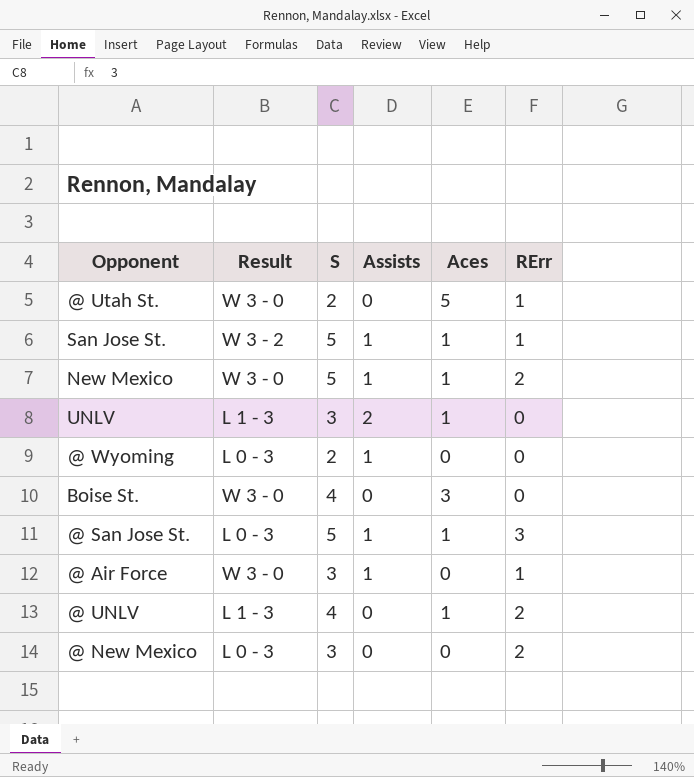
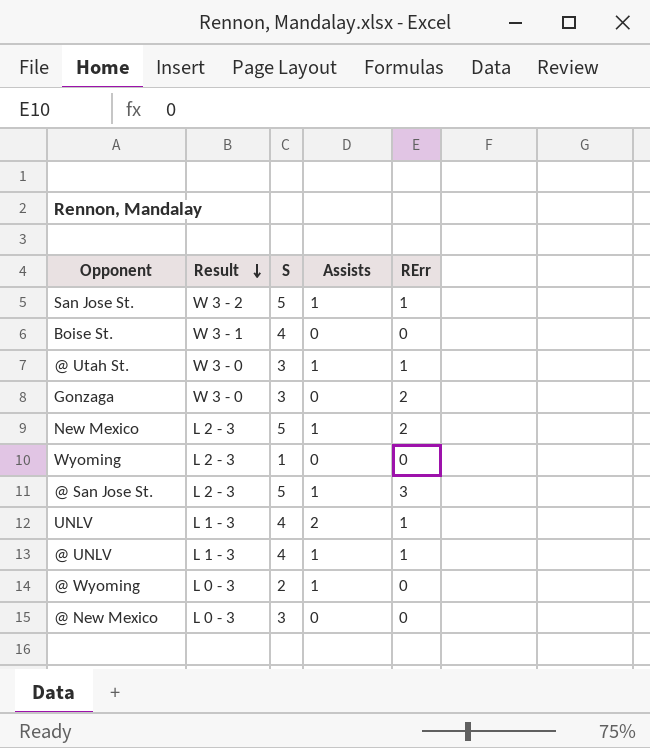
row order: none -> Result descending
column Aces | position: 5 -> none
row @ Air Force: W 3 - 0 | 3 | 1 | 0 | 1 -> none
Boise St. | Result: W 3 - 0 -> W 3 - 1
@ Utah St. | S: 2 -> 3
@ Utah St. | Assists: 0 -> 1
row Gonzaga: none -> W 3 - 0 | 3 | 0 | 2
New Mexico | Result: W 3 - 0 -> L 2 - 3
row Wyoming: none -> L 2 - 3 | 1 | 0 | 0
@ San Jose St. | Result: L 0 - 3 -> L 2 - 3
UNLV | S: 3 -> 4
UNLV | RErr: 0 -> 1
@ UNLV | Assists: 0 -> 1
@ UNLV | RErr: 2 -> 1
@ New Mexico | RErr: 2 -> 0

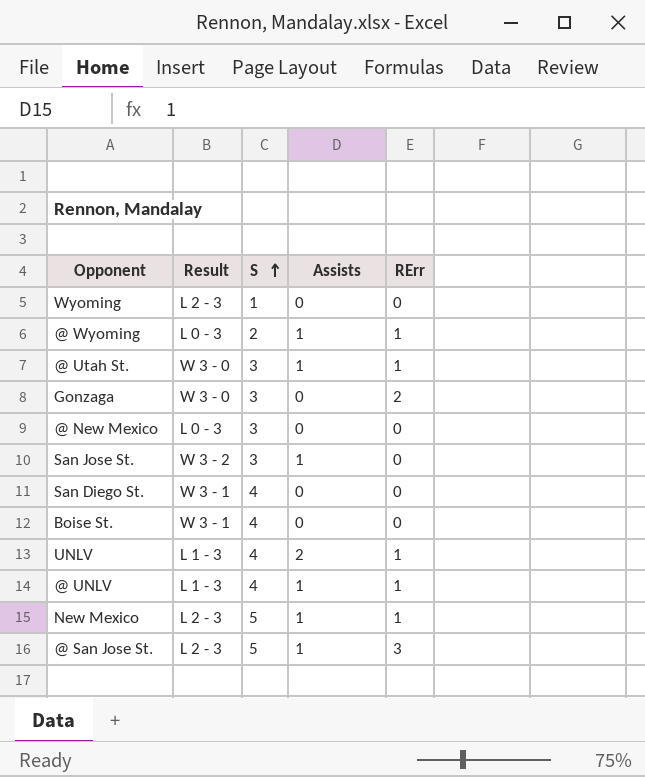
row order: Result descending -> S ascending
@ Wyoming | RErr: 0 -> 1
San Jose St. | S: 5 -> 3
San Jose St. | RErr: 1 -> 0
row San Diego St.: none -> W 3 - 1 | 4 | 0 | 0
New Mexico | RErr: 2 -> 1

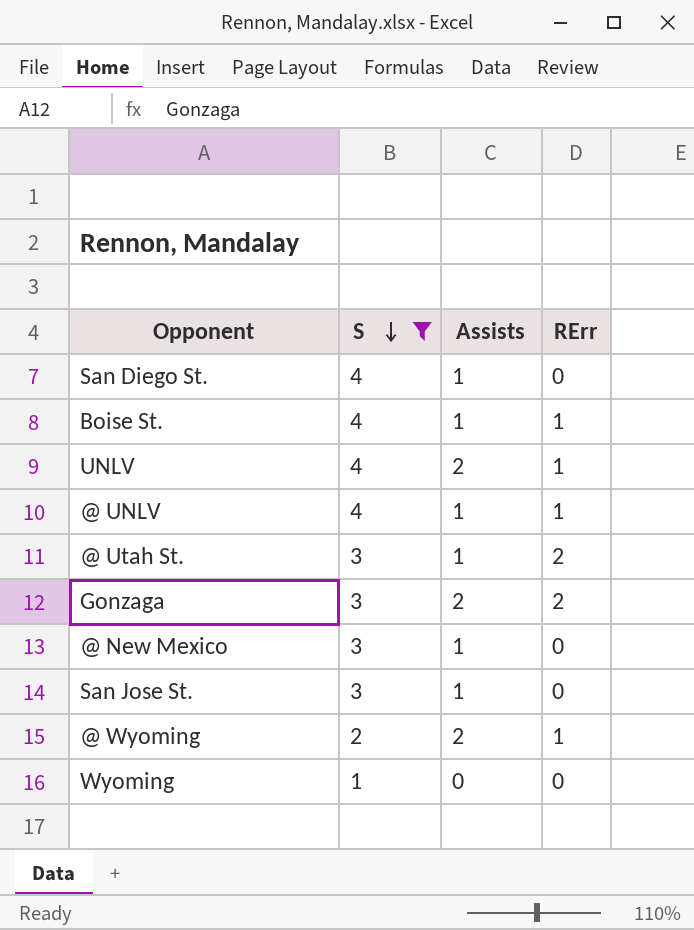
filter: none -> S != 5
row order: S ascending -> S descending
column Result | position: 2 -> none
San Diego St. | Assists: 0 -> 1
Boise St. | Assists: 0 -> 1
Boise St. | RErr: 0 -> 1
@ Utah St. | RErr: 1 -> 2
Gonzaga | Assists: 0 -> 2
@ New Mexico | Assists: 0 -> 1
@ Wyoming | Assists: 1 -> 2

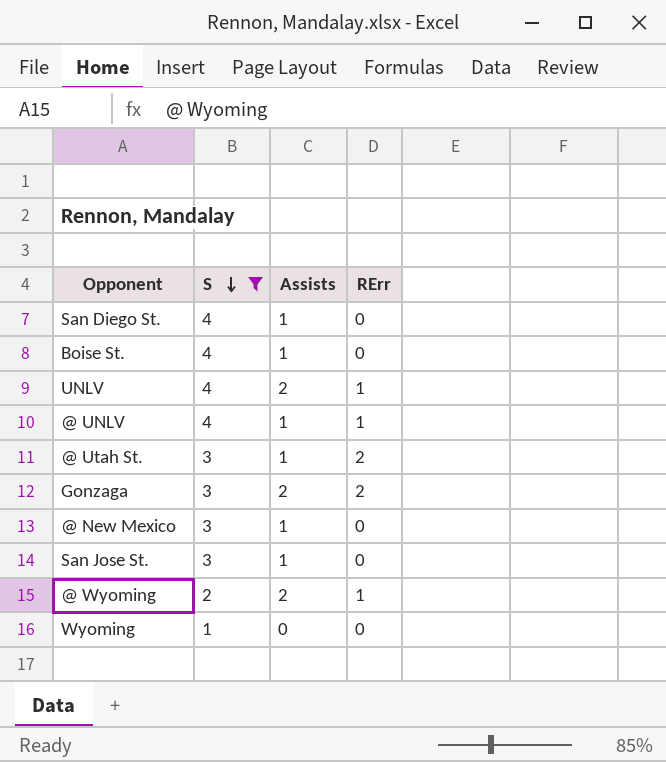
Boise St. | RErr: 1 -> 0

